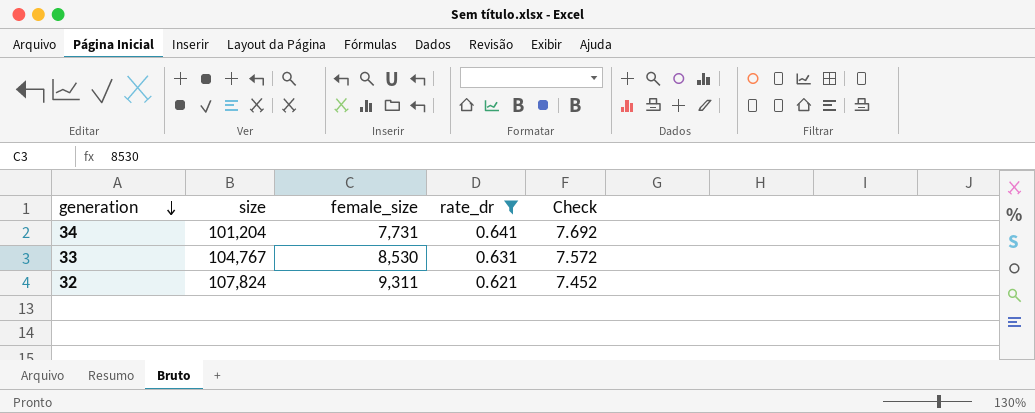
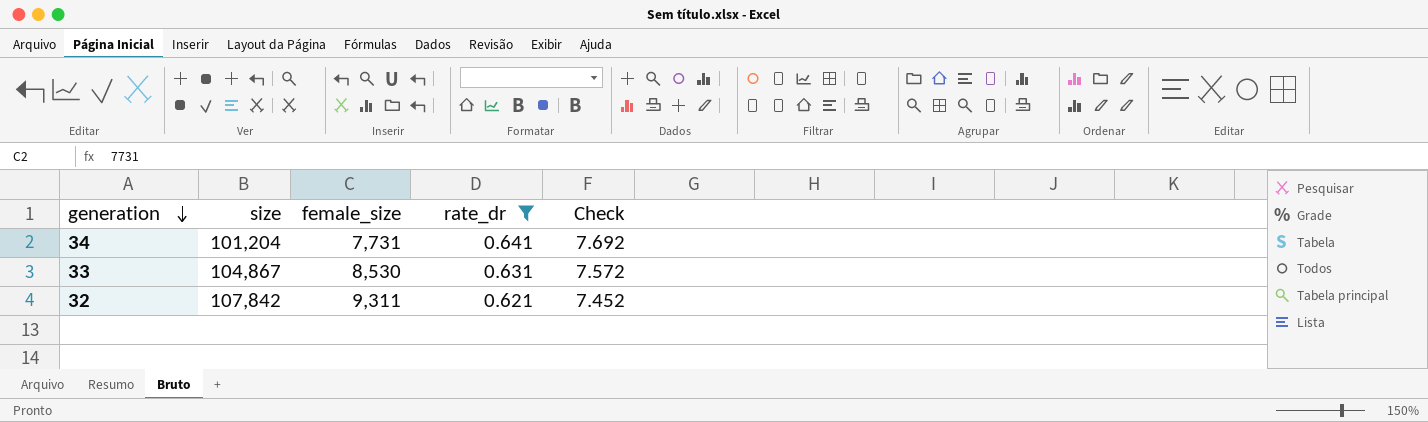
33 | size: 104,767 -> 104,867
32 | size: 107,824 -> 107,842

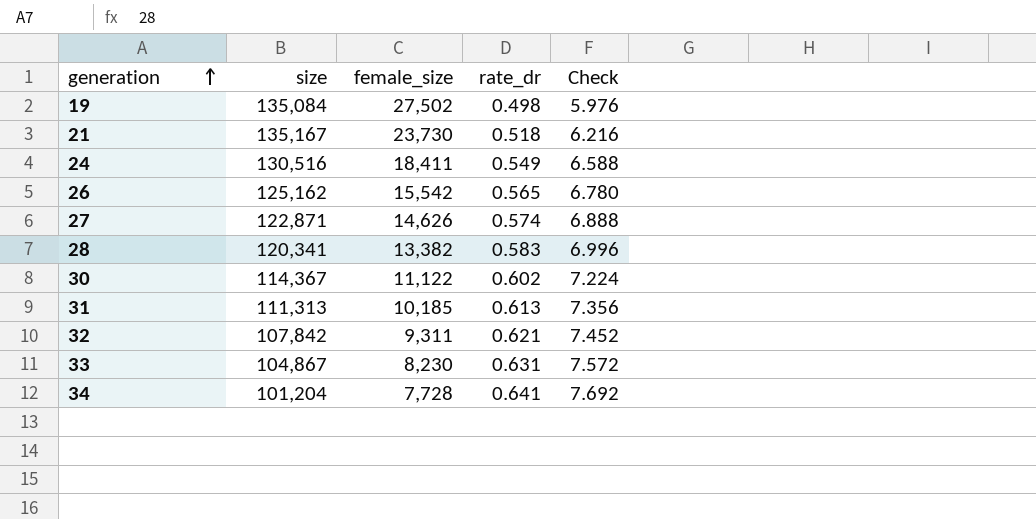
filter: rate_dr >= 0.621 -> none
row order: generation descending -> generation ascending
33 | female_size: 8,530 -> 8,230
34 | female_size: 7,731 -> 7,728

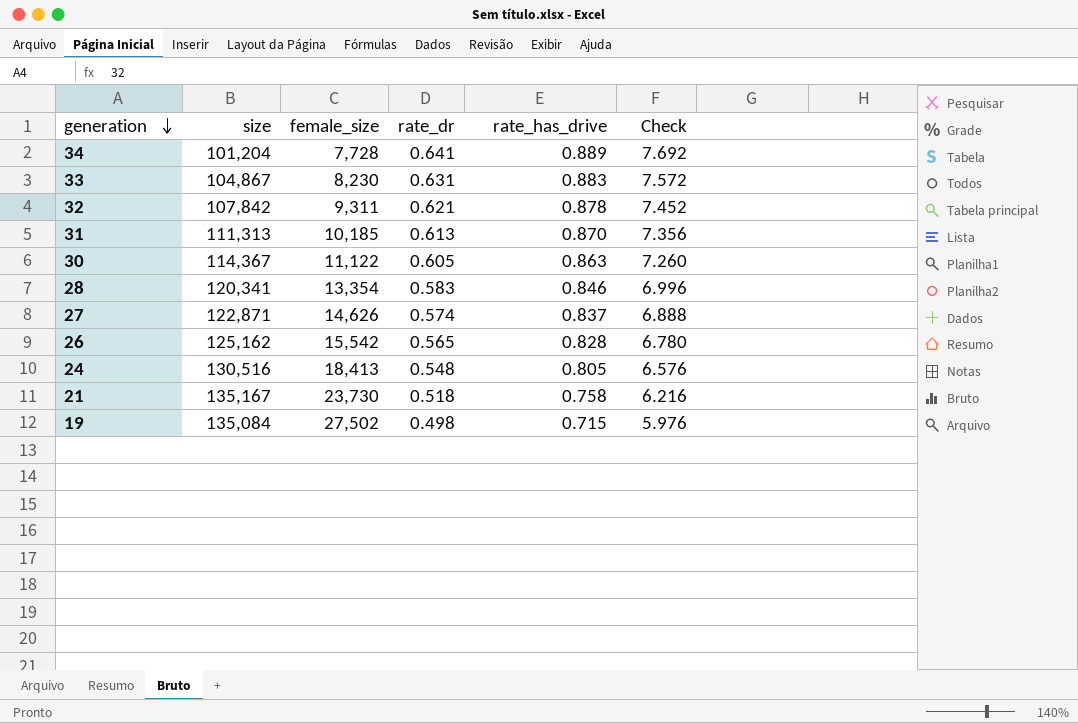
row order: generation ascending -> generation descending
column rate_has_drive | position: none -> 5
30 | rate_dr: 0.602 -> 0.605
30 | Check: 7.224 -> 7.260
28 | female_size: 13,382 -> 13,354
24 | female_size: 18,411 -> 18,413
24 | rate_dr: 0.549 -> 0.548
24 | Check: 6.588 -> 6.576

